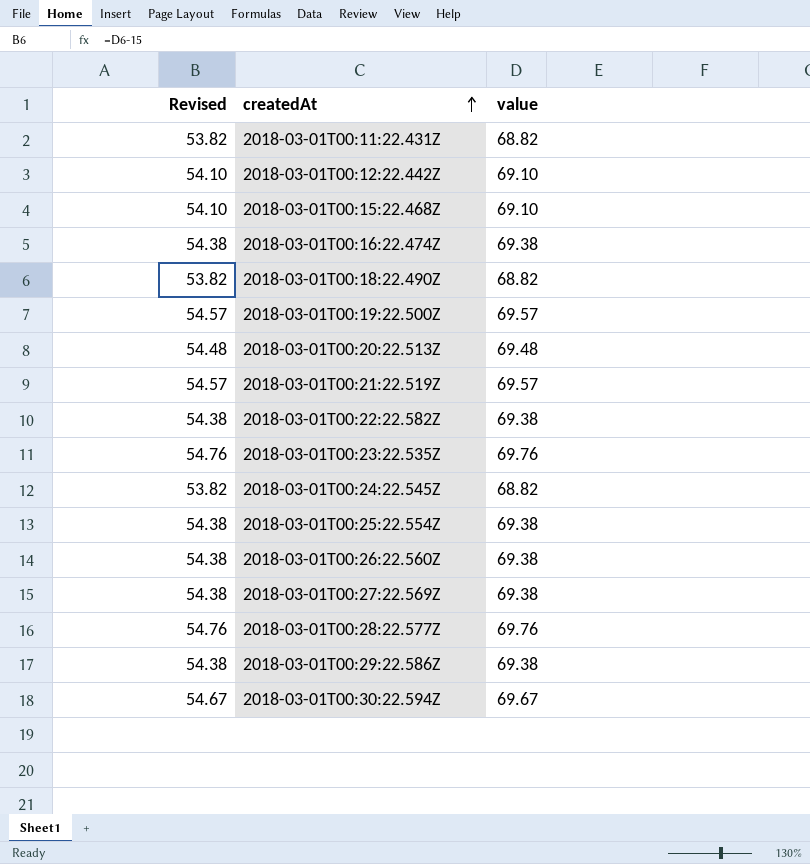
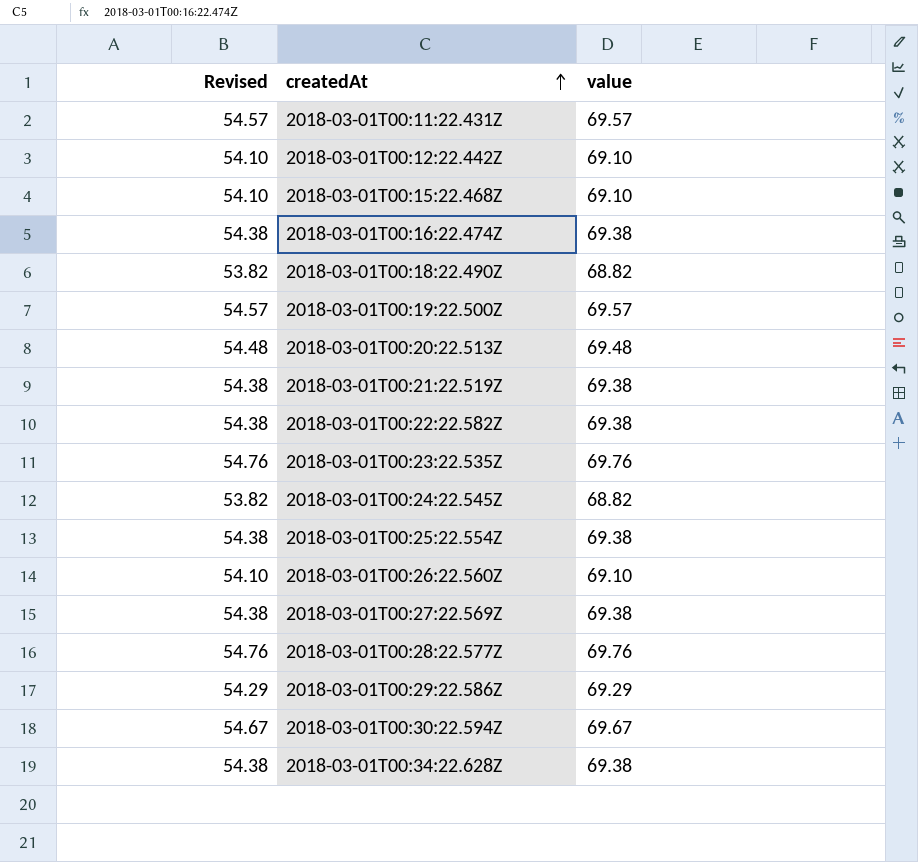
2018-03-01T00:11:22.431Z | Revised: 53.82 -> 54.57
2018-03-01T00:11:22.431Z | value: 68.82 -> 69.57
2018-03-01T00:21:22.519Z | Revised: 54.57 -> 54.38
2018-03-01T00:21:22.519Z | value: 69.57 -> 69.38
2018-03-01T00:26:22.560Z | Revised: 54.38 -> 54.10
2018-03-01T00:26:22.560Z | value: 69.38 -> 69.10
2018-03-01T00:29:22.586Z | Revised: 54.38 -> 54.29
2018-03-01T00:29:22.586Z | value: 69.38 -> 69.29
row 2018-03-01T00:34:22.628Z: none -> 54.38 | 69.38

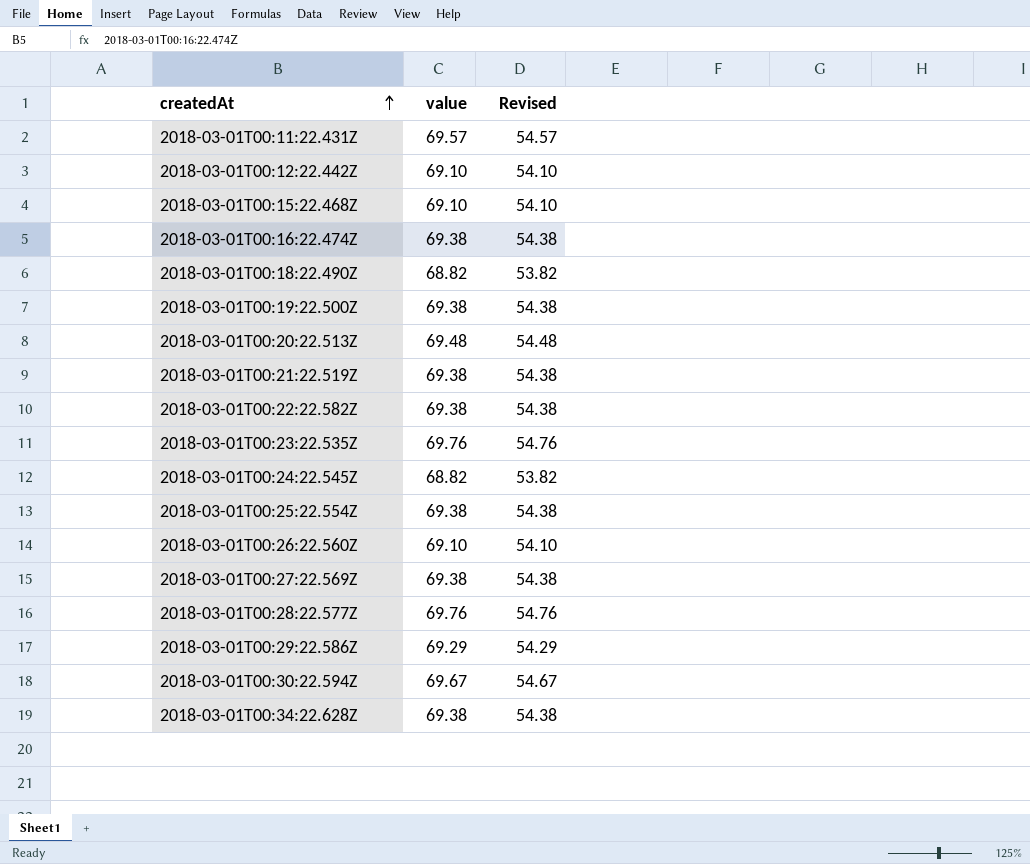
column Revised | position: 1 -> 3
2018-03-01T00:19:22.500Z | value: 69.57 -> 69.38
2018-03-01T00:19:22.500Z | Revised: 54.57 -> 54.38

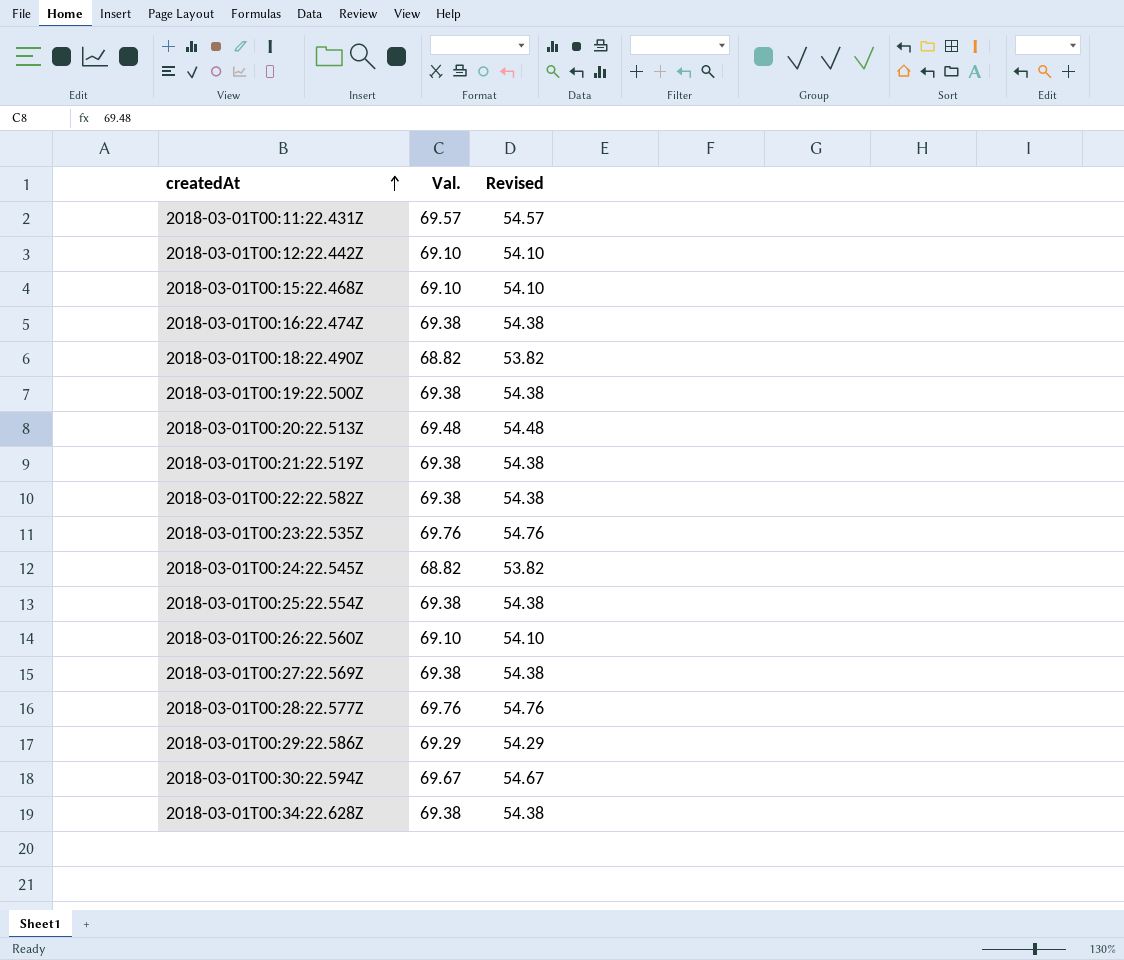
column name: value -> Val.

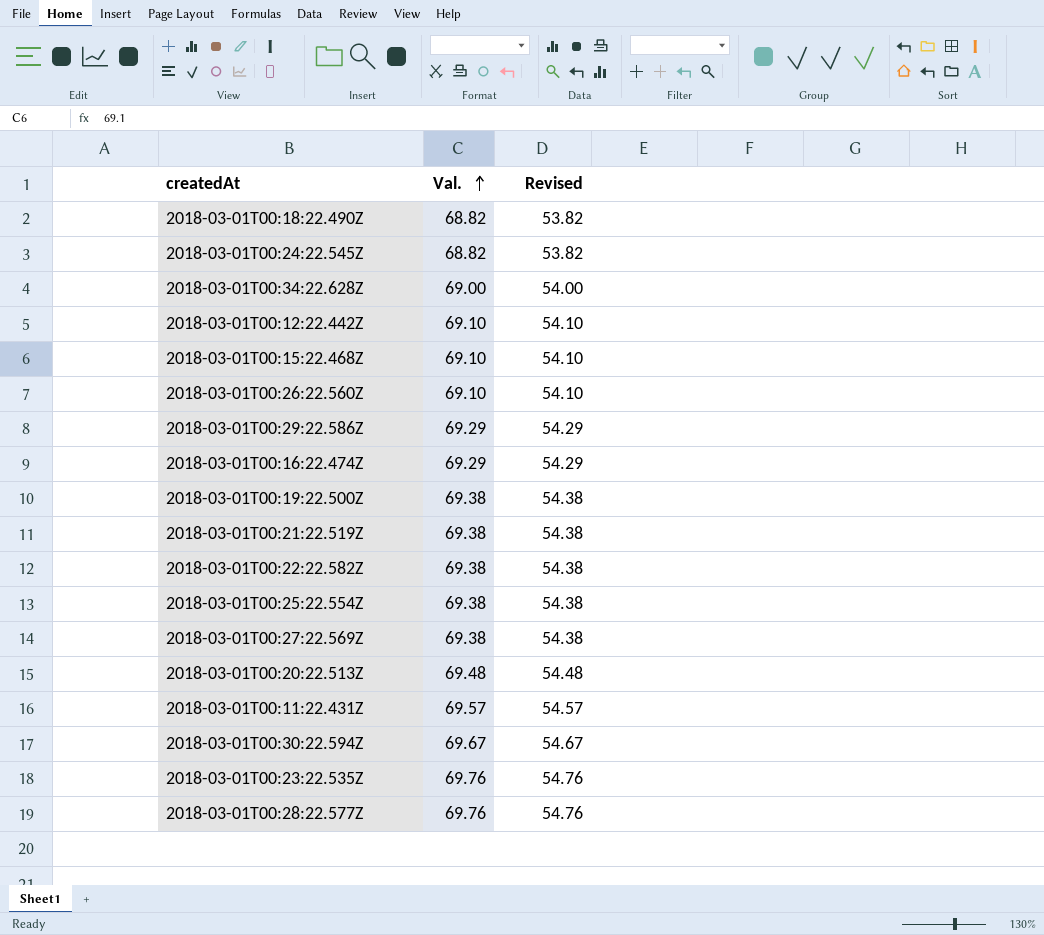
row order: createdAt ascending -> Val. ascending
2018-03-01T00:34:22.628Z | Val.: 69.38 -> 69.00
2018-03-01T00:34:22.628Z | Revised: 54.38 -> 54.00
2018-03-01T00:16:22.474Z | Val.: 69.38 -> 69.29
2018-03-01T00:16:22.474Z | Revised: 54.38 -> 54.29

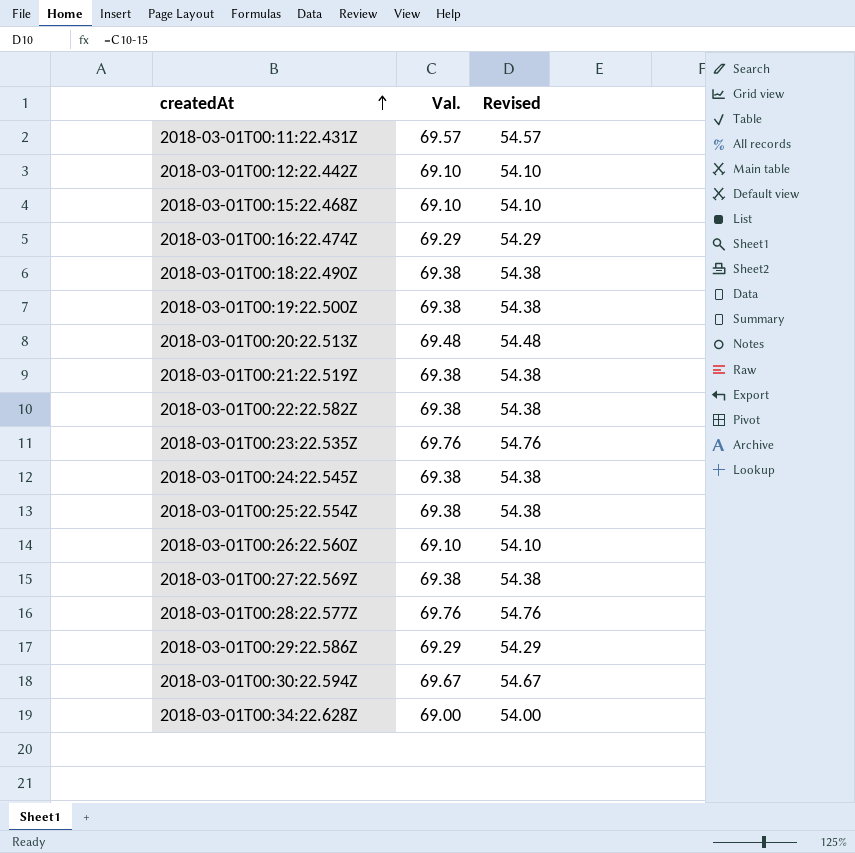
row order: Val. ascending -> createdAt ascending
2018-03-01T00:18:22.490Z | Val.: 68.82 -> 69.38
2018-03-01T00:18:22.490Z | Revised: 53.82 -> 54.38
2018-03-01T00:24:22.545Z | Val.: 68.82 -> 69.38
2018-03-01T00:24:22.545Z | Revised: 53.82 -> 54.38

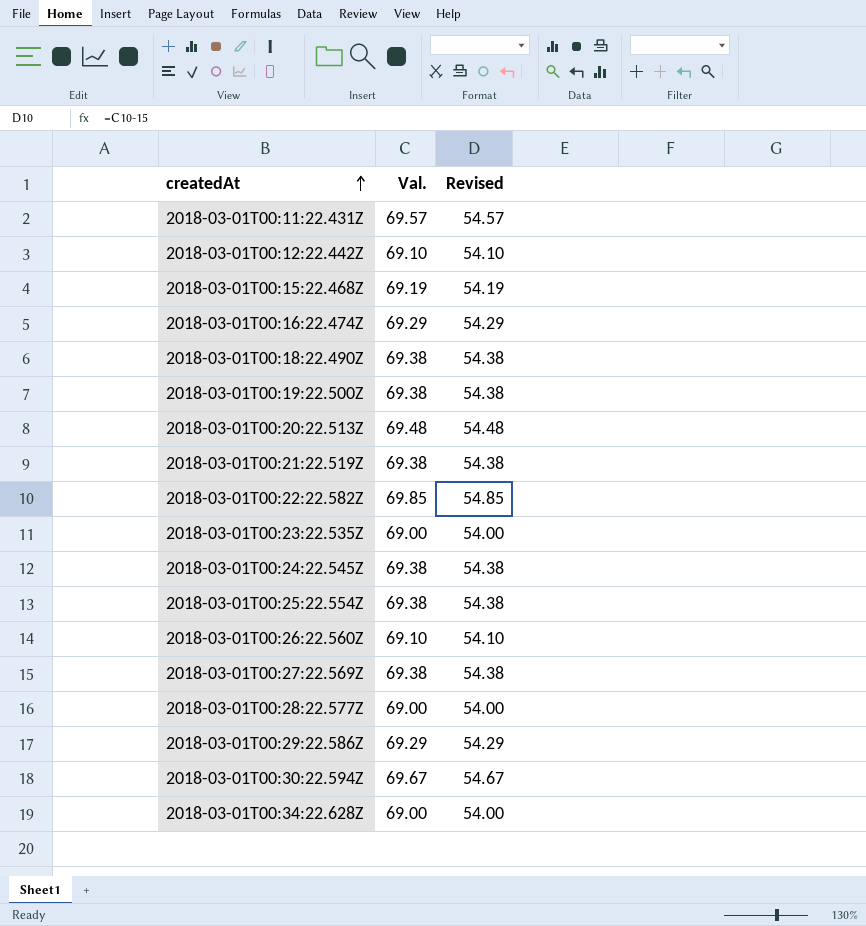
2018-03-01T00:15:22.468Z | Val.: 69.10 -> 69.19
2018-03-01T00:15:22.468Z | Revised: 54.10 -> 54.19
2018-03-01T00:22:22.582Z | Val.: 69.38 -> 69.85
2018-03-01T00:22:22.582Z | Revised: 54.38 -> 54.85
2018-03-01T00:23:22.535Z | Val.: 69.76 -> 69.00
2018-03-01T00:23:22.535Z | Revised: 54.76 -> 54.00
2018-03-01T00:28:22.577Z | Val.: 69.76 -> 69.00
2018-03-01T00:28:22.577Z | Revised: 54.76 -> 54.00

